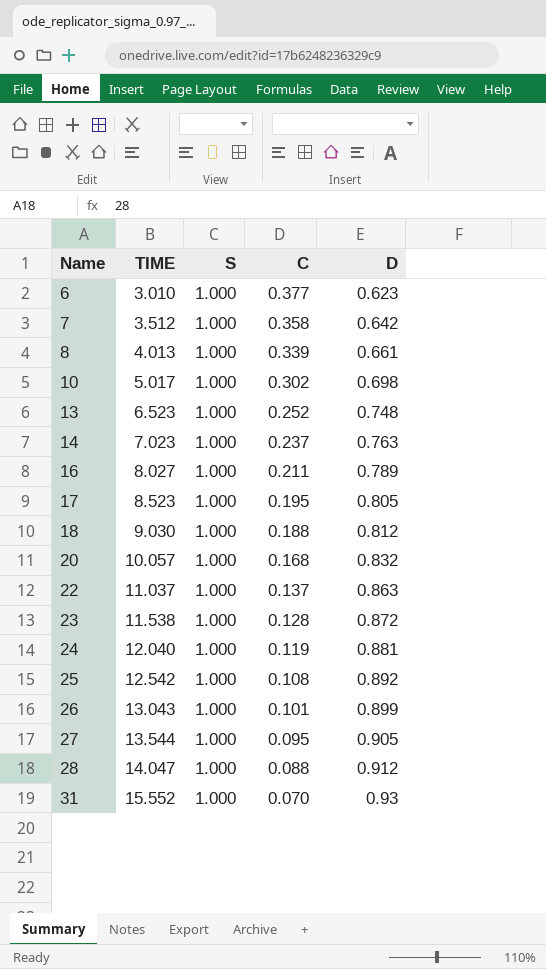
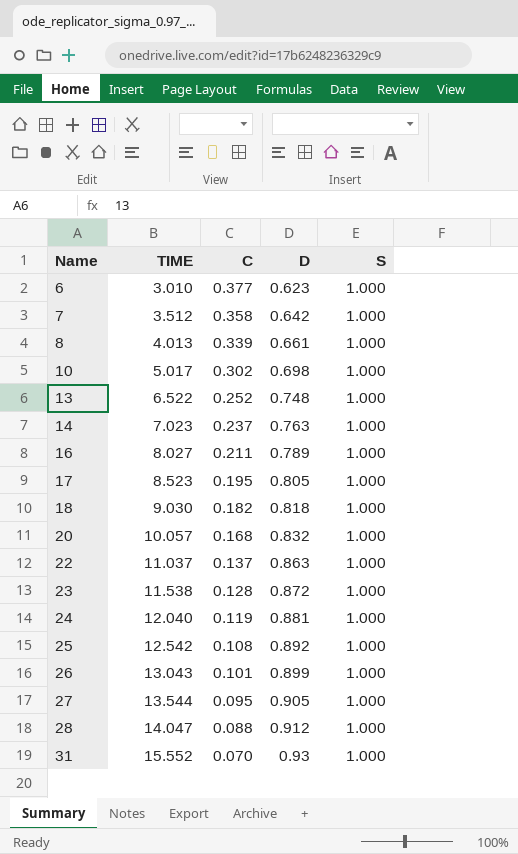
column S | position: 3 -> 5
13 | TIME: 6.523 -> 6.522
18 | C: 0.188 -> 0.182
18 | D: 0.812 -> 0.818

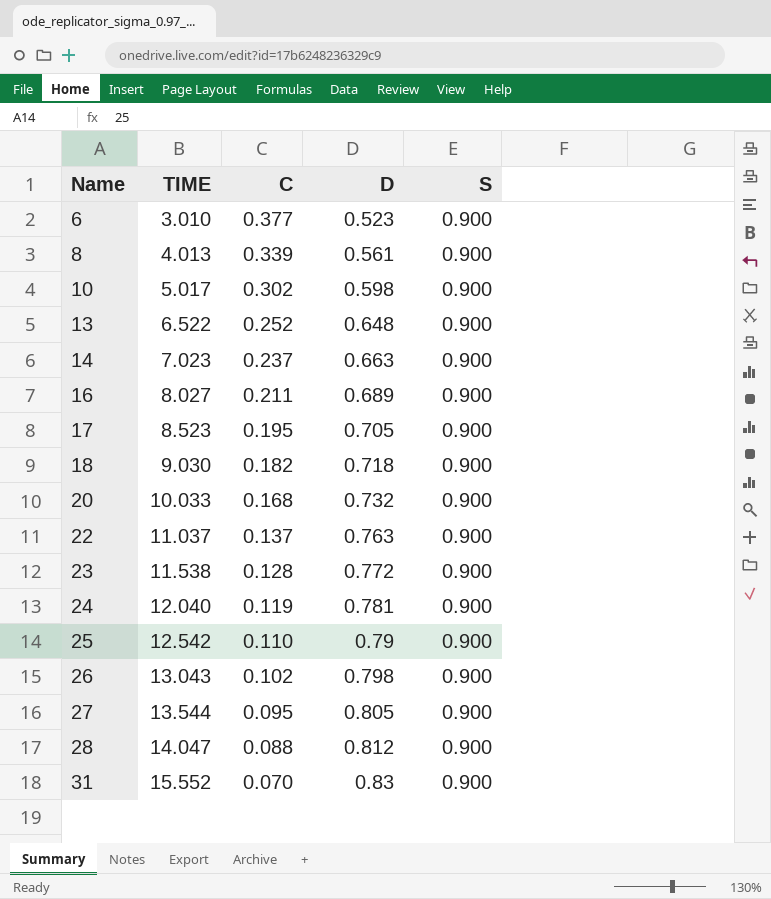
row 7: 3.512 | 0.358 | 0.642 | 1.000 -> none
6 | D: 0.623 -> 0.523
6 | S: 1.000 -> 0.900
8 | D: 0.661 -> 0.561
8 | S: 1.000 -> 0.900
10 | D: 0.698 -> 0.598
10 | S: 1.000 -> 0.900
13 | D: 0.748 -> 0.648
13 | S: 1.000 -> 0.900
14 | D: 0.763 -> 0.663
14 | S: 1.000 -> 0.900
16 | D: 0.789 -> 0.689
16 | S: 1.000 -> 0.900
17 | D: 0.805 -> 0.705
17 | S: 1.000 -> 0.900
18 | D: 0.818 -> 0.718
18 | S: 1.000 -> 0.900
20 | TIME: 10.057 -> 10.033
20 | D: 0.832 -> 0.732
20 | S: 1.000 -> 0.900
22 | D: 0.863 -> 0.763
22 | S: 1.000 -> 0.900
23 | D: 0.872 -> 0.772
23 | S: 1.000 -> 0.900
24 | D: 0.881 -> 0.781
24 | S: 1.000 -> 0.900
25 | C: 0.108 -> 0.110
25 | D: 0.892 -> 0.79
25 | S: 1.000 -> 0.900
26 | C: 0.101 -> 0.102
26 | D: 0.899 -> 0.798
26 | S: 1.000 -> 0.900
27 | D: 0.905 -> 0.805
27 | S: 1.000 -> 0.900
28 | D: 0.912 -> 0.812
28 | S: 1.000 -> 0.900
31 | D: 0.93 -> 0.83
31 | S: 1.000 -> 0.900

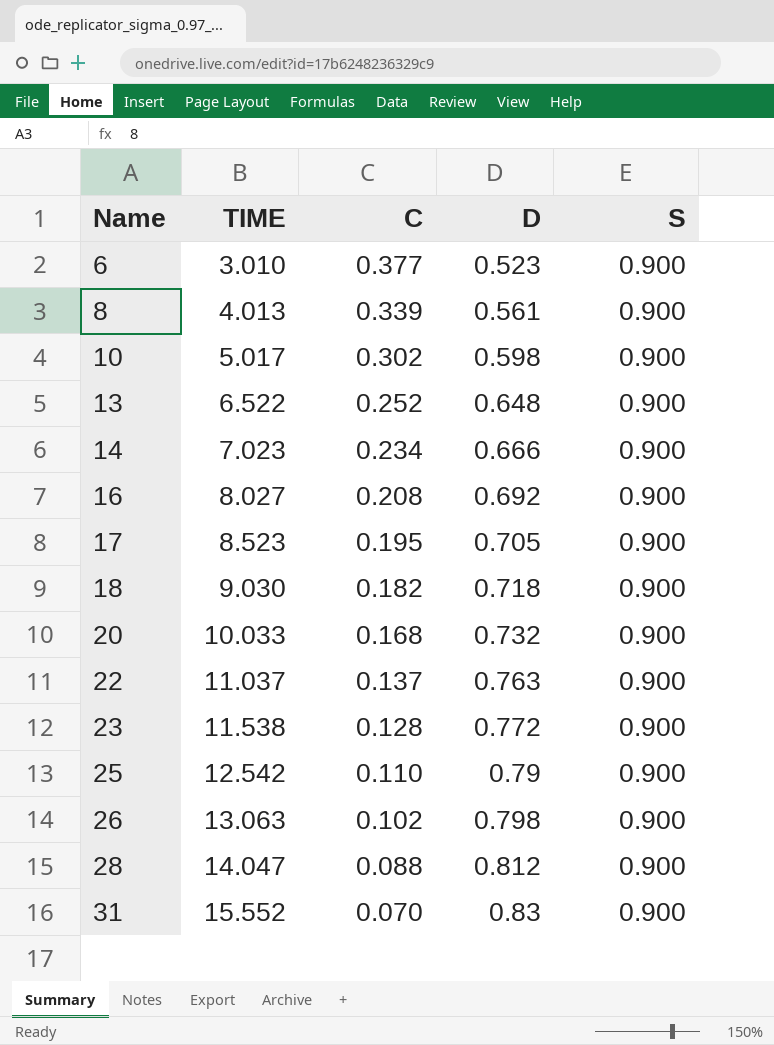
row 24: 12.040 | 0.119 | 0.781 | 0.900 -> none
row 27: 13.544 | 0.095 | 0.805 | 0.900 -> none
14 | C: 0.237 -> 0.234
14 | D: 0.663 -> 0.666
16 | C: 0.211 -> 0.208
16 | D: 0.689 -> 0.692
26 | TIME: 13.043 -> 13.063

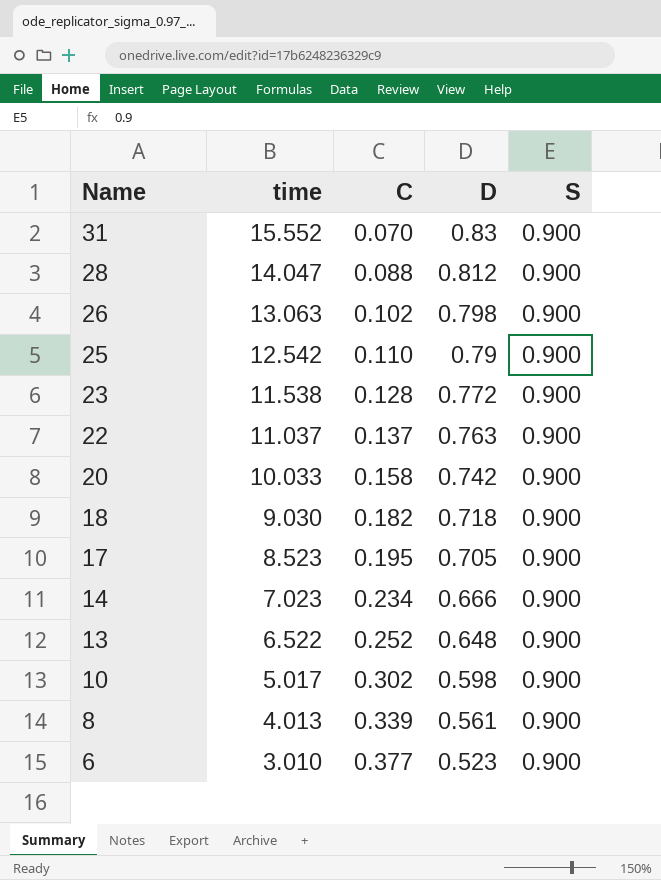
row order: Name ascending -> Name descending
column name: TIME -> time
row 16: 8.027 | 0.208 | 0.692 | 0.900 -> none
20 | C: 0.168 -> 0.158
20 | D: 0.732 -> 0.742

